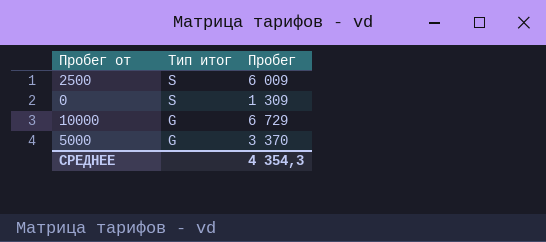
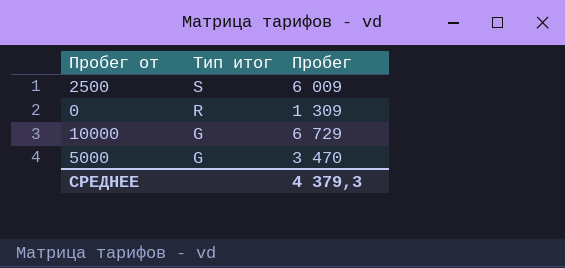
0 | Тип итог: S -> R
5000 | Пробег: 3 370 -> 3 470
СРЕДНЕЕ | Пробег: 4 354,3 -> 4 379,3

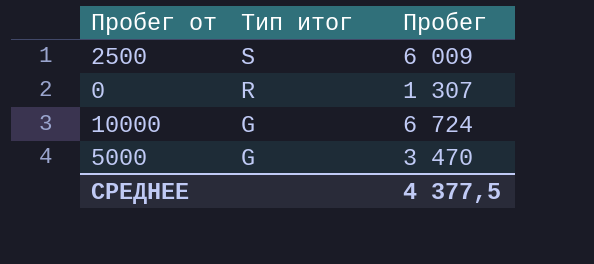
0 | Пробег: 1 309 -> 1 307
10000 | Пробег: 6 729 -> 6 724
СРЕДНЕЕ | Пробег: 4 379,3 -> 4 377,5

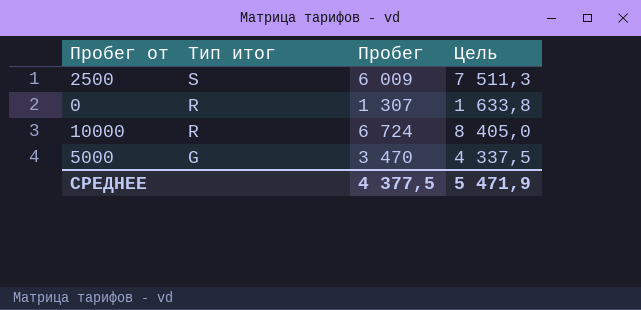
column Цель | formula: none -> [Пробег] * 1,25
10000 | Тип итог: G -> R

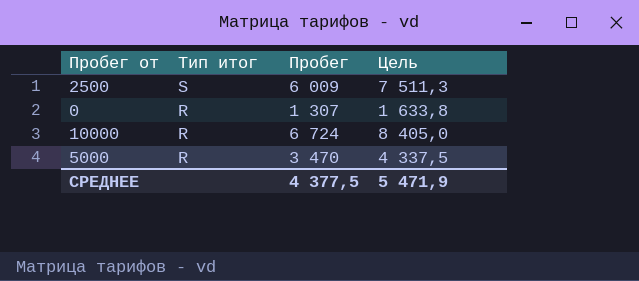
5000 | Тип итог: G -> R

